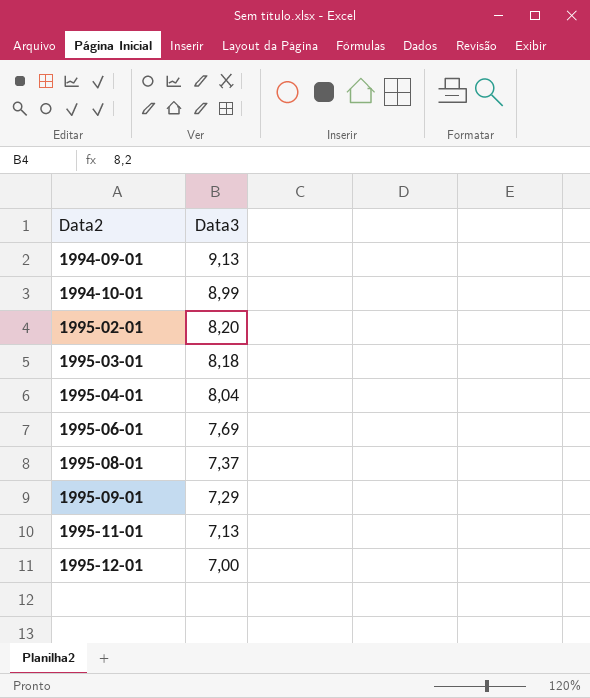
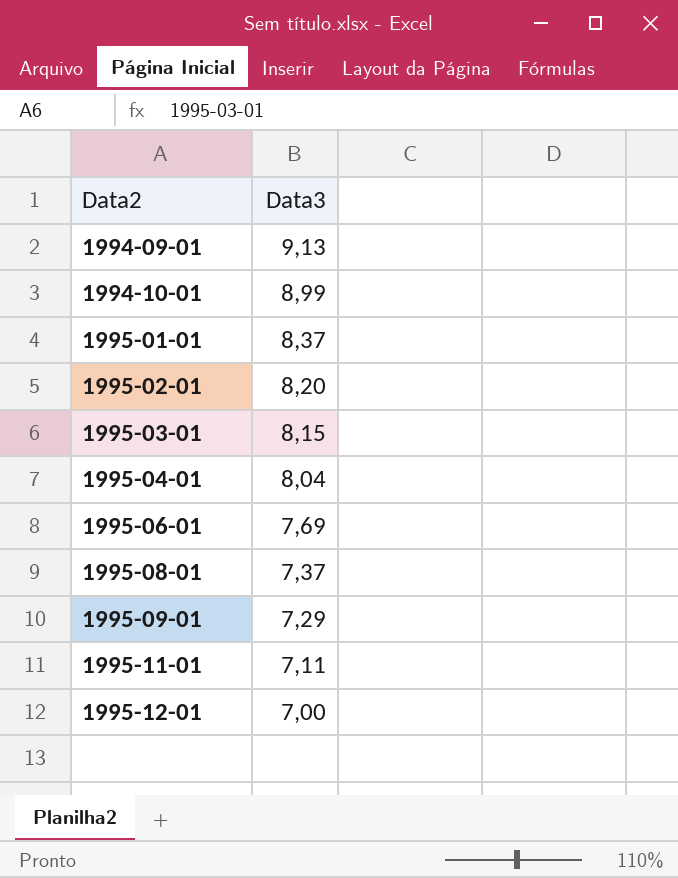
row 1995-01-01: none -> 8,37
1995-03-01 | Data3: 8,18 -> 8,15
1995-11-01 | Data3: 7,13 -> 7,11

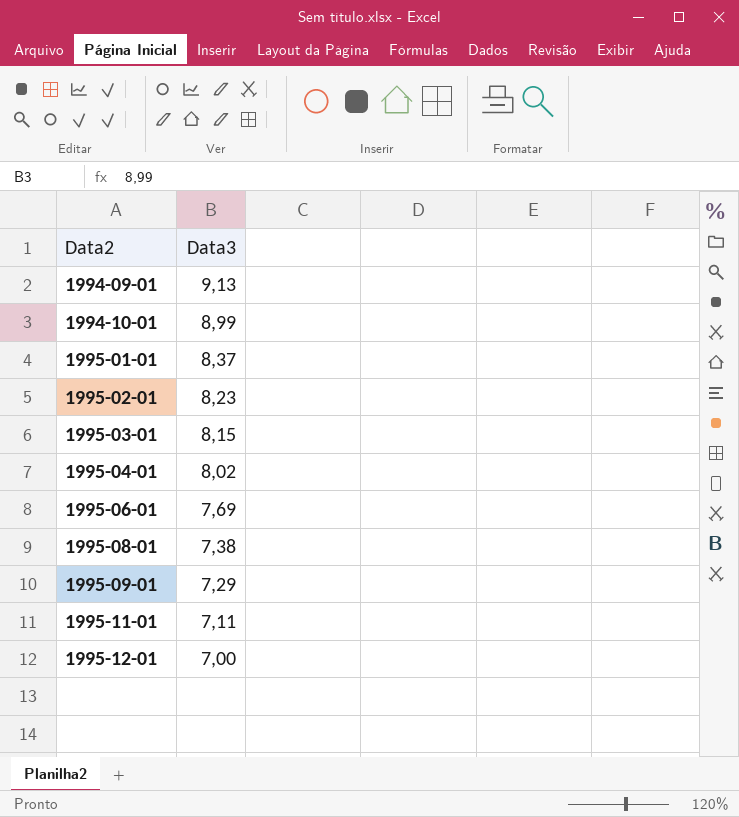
1995-02-01 | Data3: 8,20 -> 8,23
1995-04-01 | Data3: 8,04 -> 8,02
1995-08-01 | Data3: 7,37 -> 7,38

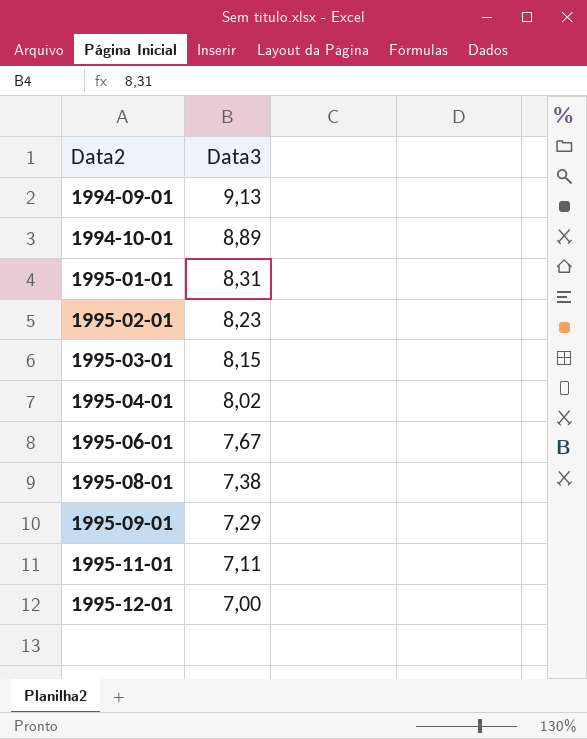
1994-10-01 | Data3: 8,99 -> 8,89
1995-01-01 | Data3: 8,37 -> 8,31
1995-06-01 | Data3: 7,69 -> 7,67

